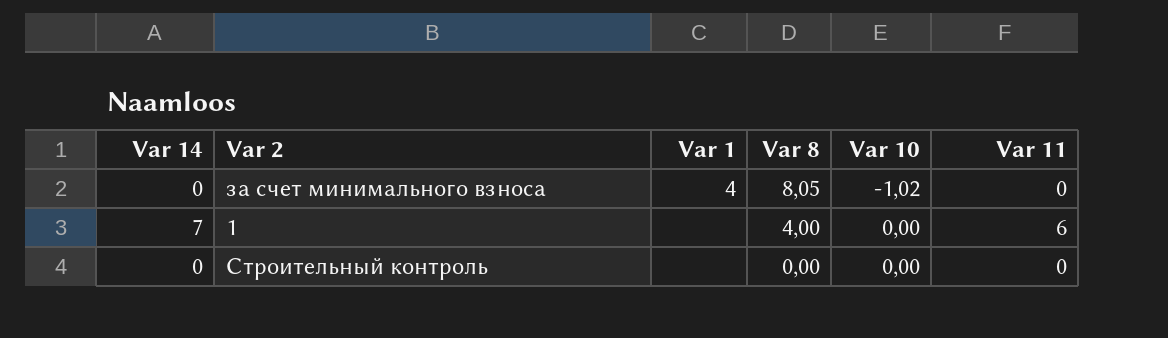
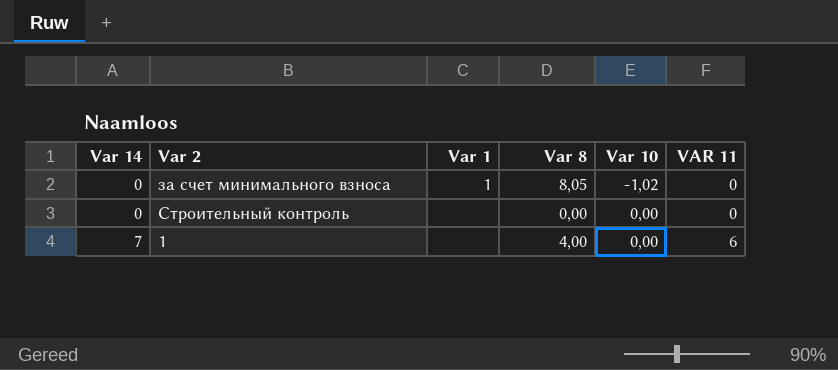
row order: Var 8 descending -> Var 14 ascending
column name: Var 11 -> VAR 11
за счет минимального взноса | Var 1: 4 -> 1

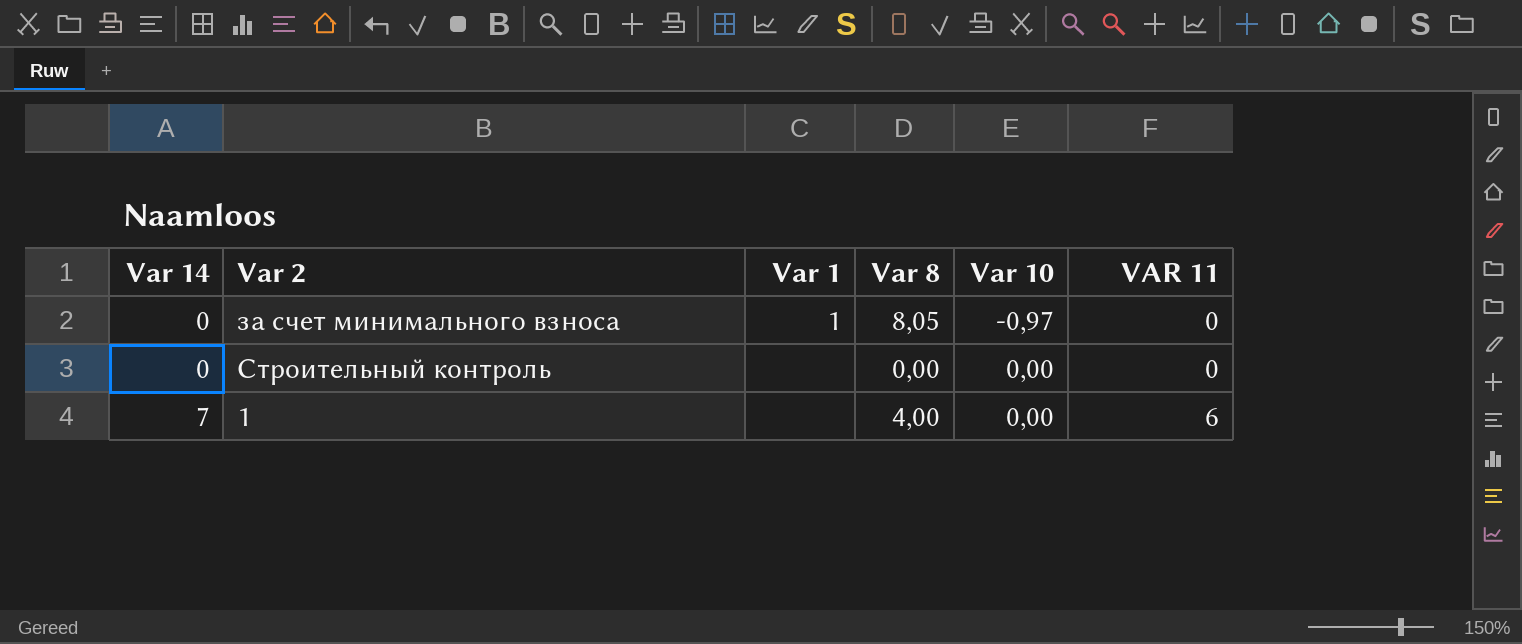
за счет минимального взноса | Var 10: -1,02 -> -0,97

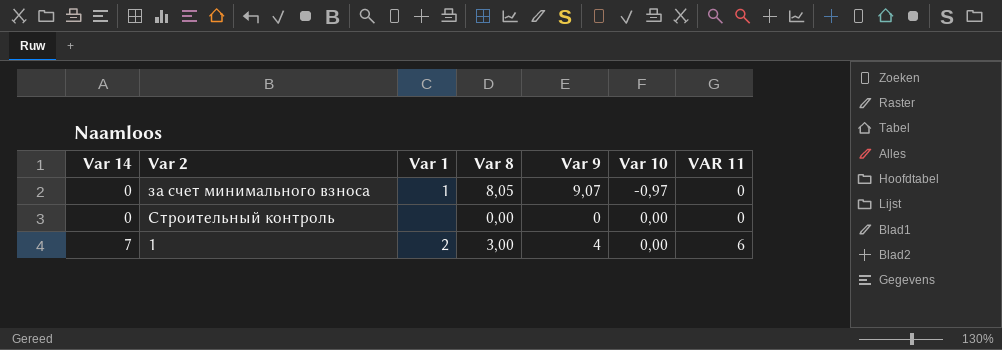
column Var 9 | position: none -> 5
1 | Var 1: none -> 2
1 | Var 8: 4,00 -> 3,00

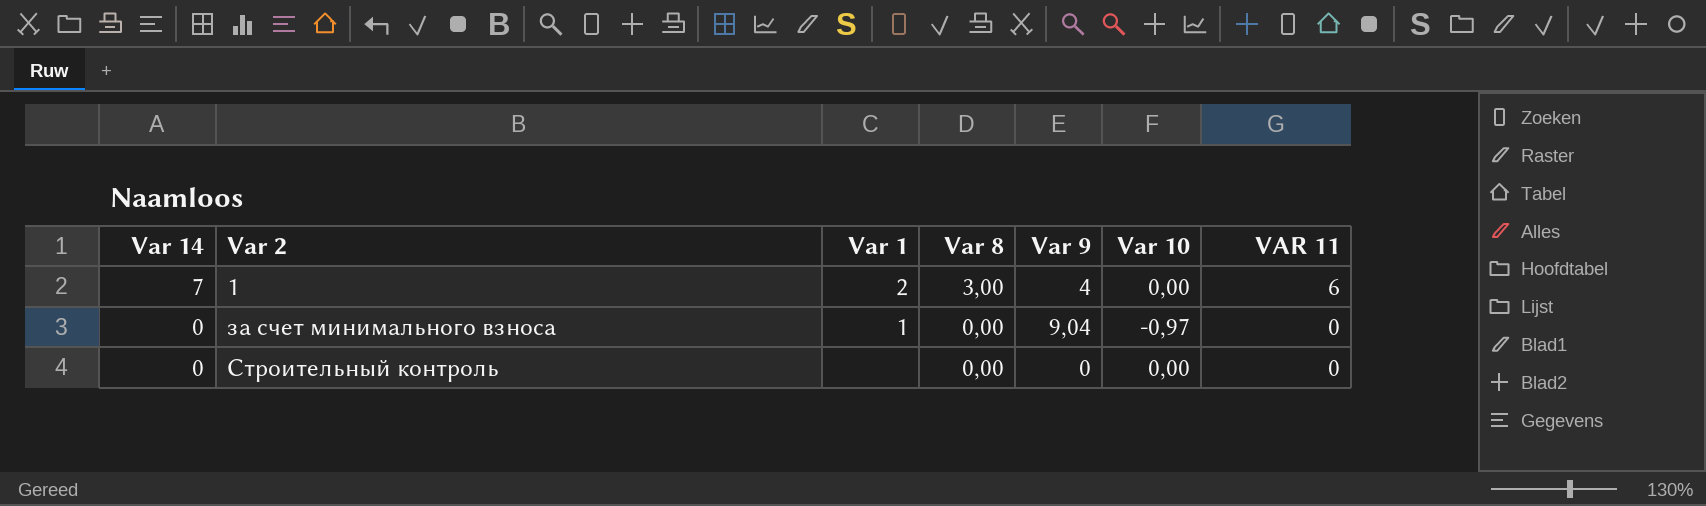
row order: Var 14 ascending -> Var 14 descending
за счет минимального взноса | Var 8: 8,05 -> 0,00
за счет минимального взноса | Var 9: 9,07 -> 9,04

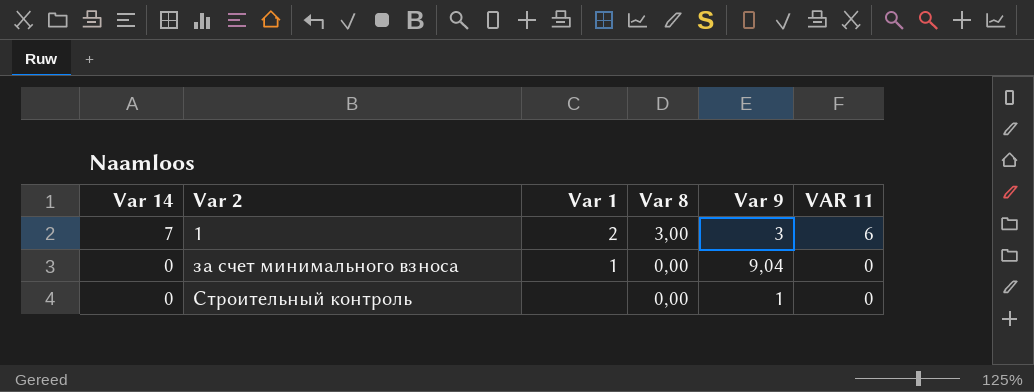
column Var 10 | position: 6 -> none
1 | Var 9: 4 -> 3
Строительный контроль | Var 9: 0 -> 1

